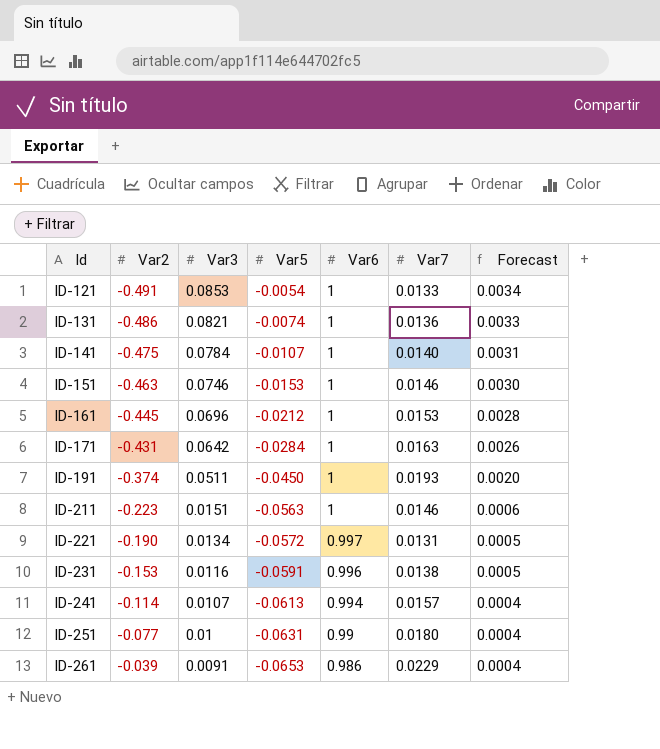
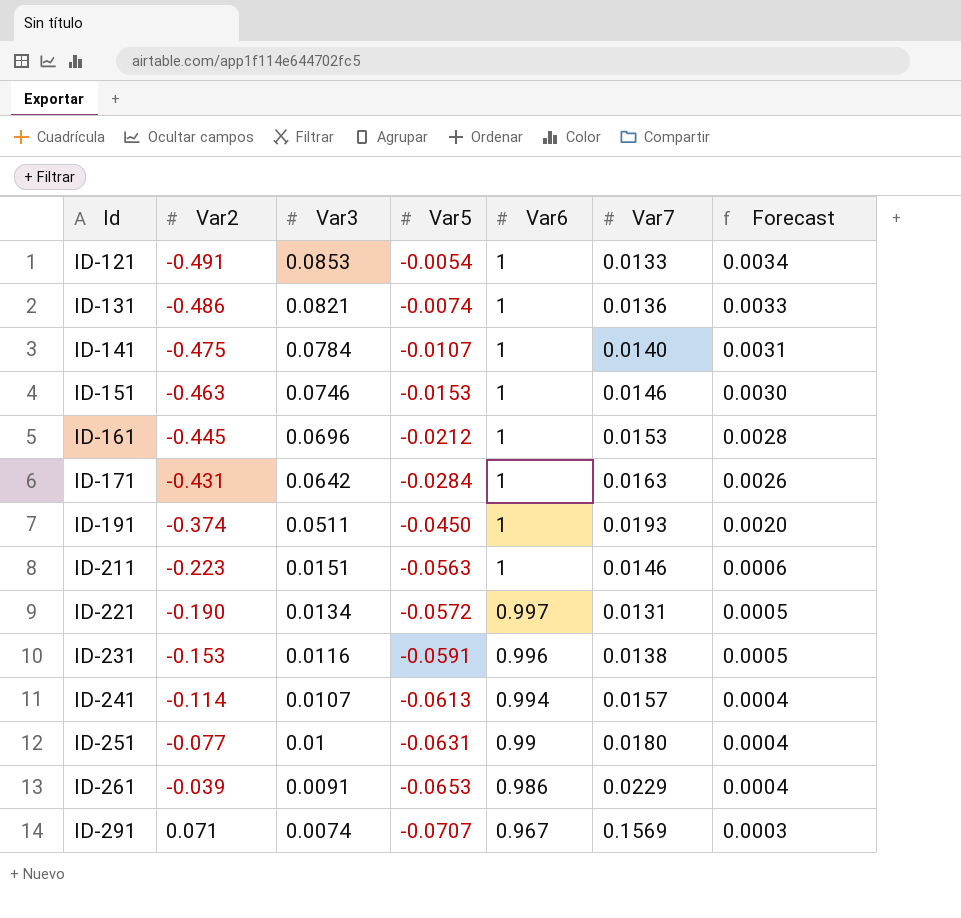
row ID-291: none -> 0.071 | 0.0074 | -0.0707 | 0.967 | 0.1569 | 0.0003

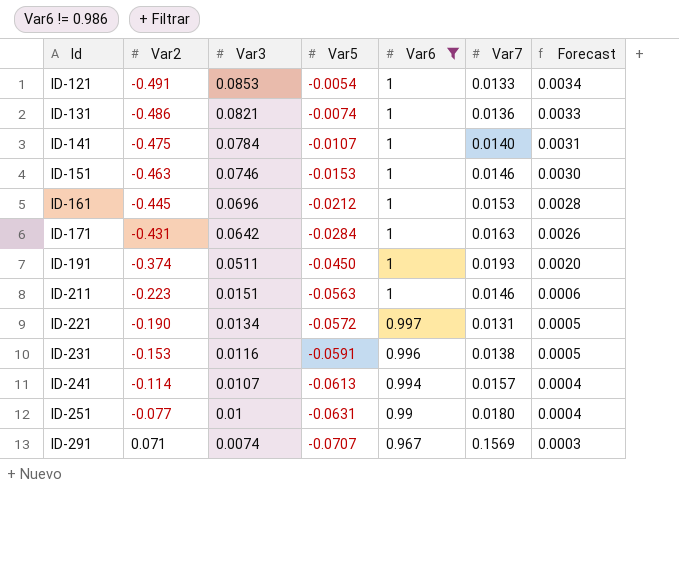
filter: none -> Var6 != 0.986

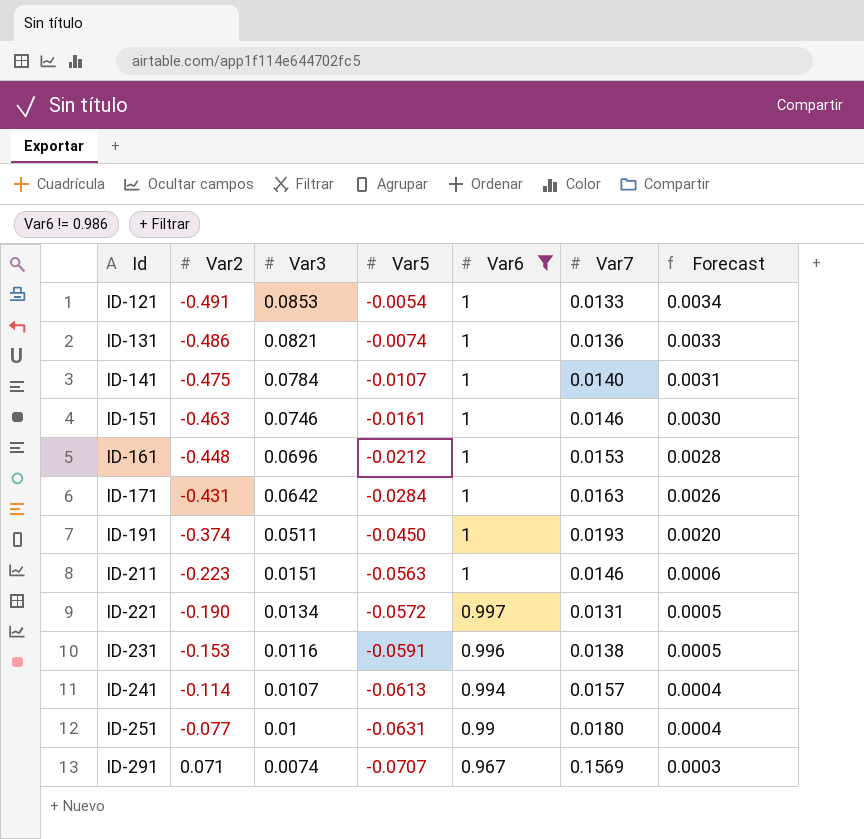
ID-151 | Var5: -0.0153 -> -0.0161
ID-161 | Var2: -0.445 -> -0.448

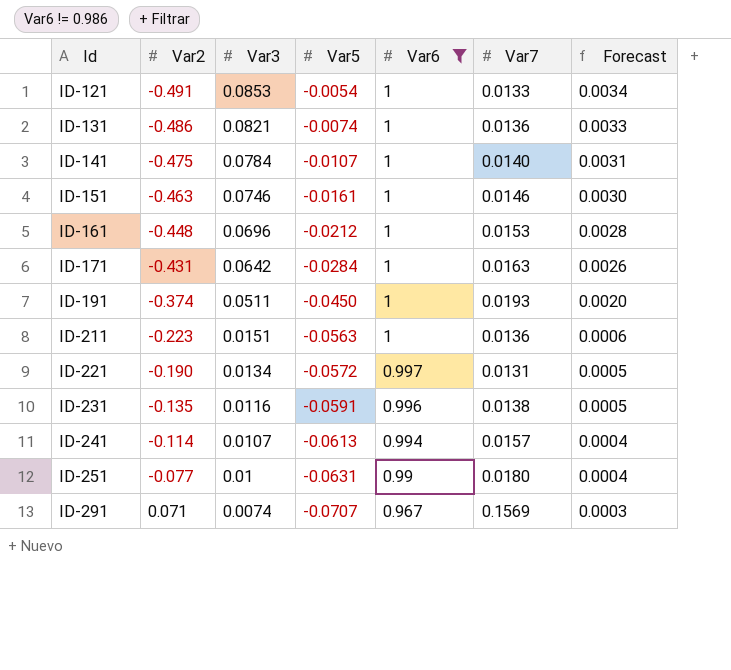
ID-211 | Var7: 0.0146 -> 0.0136
ID-231 | Var2: -0.153 -> -0.135

